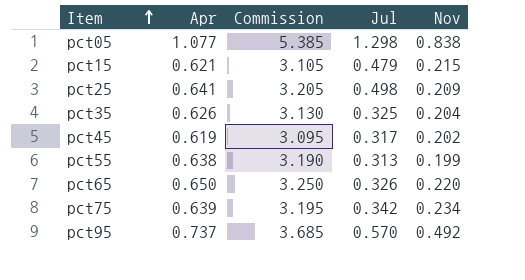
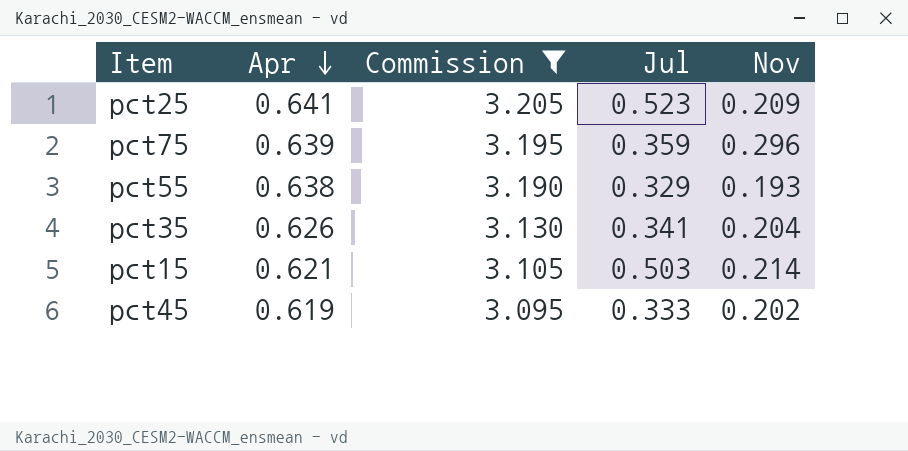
filter: none -> Commission <= 3.205
row order: Item ascending -> Apr descending
pct25 | Jul: 0.498 -> 0.523
pct75 | Jul: 0.342 -> 0.359
pct75 | Nov: 0.234 -> 0.296
pct55 | Jul: 0.313 -> 0.329
pct55 | Nov: 0.199 -> 0.193
pct35 | Jul: 0.325 -> 0.341
pct15 | Jul: 0.479 -> 0.503
pct15 | Nov: 0.215 -> 0.214
pct45 | Jul: 0.317 -> 0.333

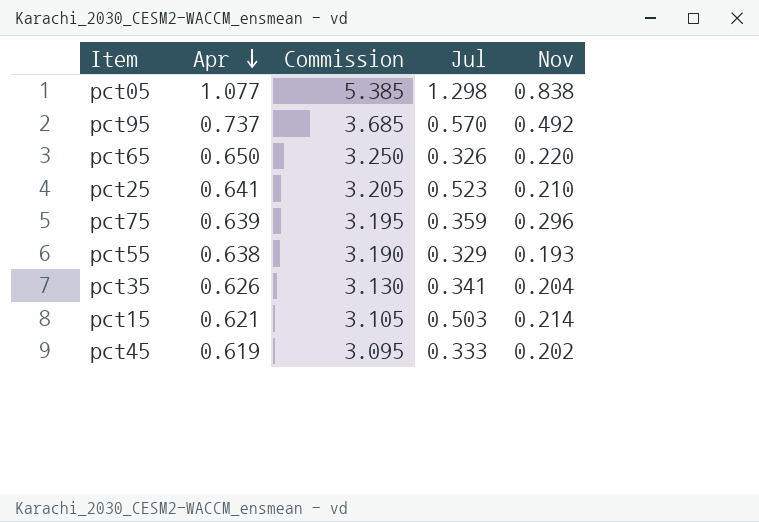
filter: Commission <= 3.205 -> none
pct25 | Nov: 0.209 -> 0.210

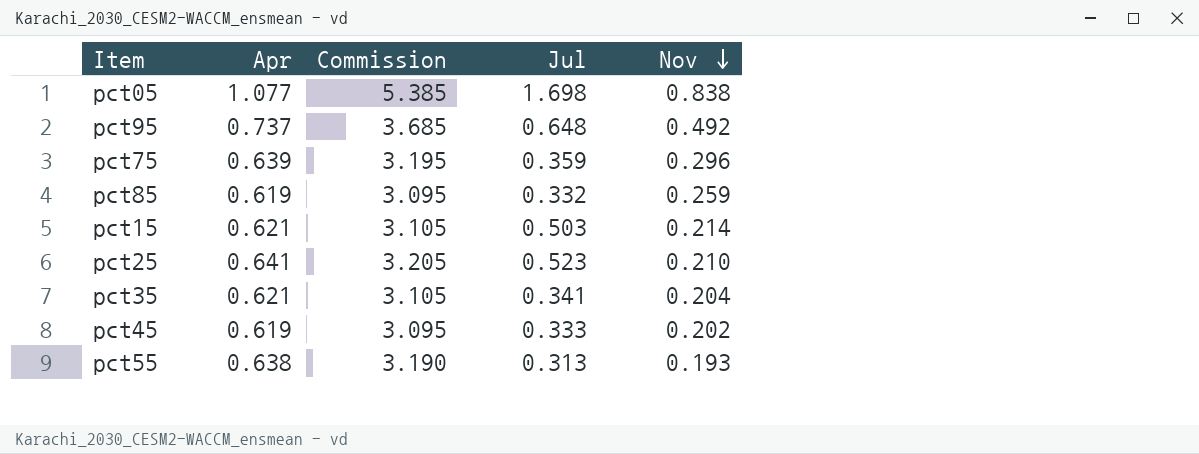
row order: Apr descending -> Nov descending
row pct65: 0.650 | 3.250 | 0.326 | 0.220 -> none
pct05 | Jul: 1.298 -> 1.698
pct95 | Jul: 0.570 -> 0.648
row pct85: none -> 0.619 | 3.095 | 0.332 | 0.259
pct35 | Apr: 0.626 -> 0.621
pct35 | Commission: 3.130 -> 3.105
pct55 | Jul: 0.329 -> 0.313

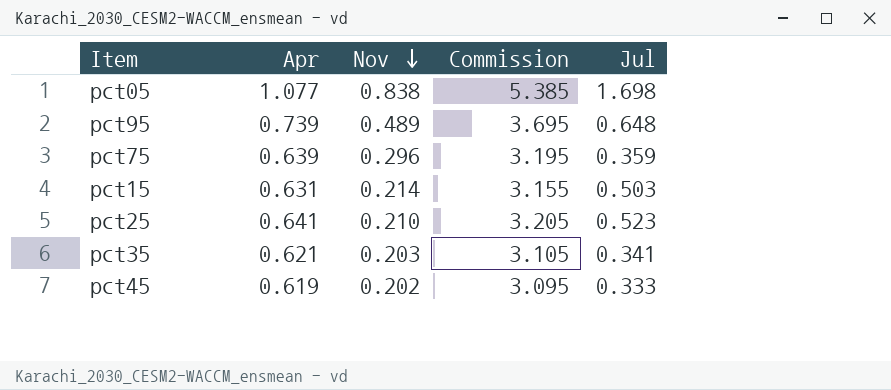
column Nov | position: 5 -> 3
row pct85: 0.619 | 3.095 | 0.332 | 0.259 -> none
row pct55: 0.638 | 3.190 | 0.313 | 0.193 -> none
pct95 | Apr: 0.737 -> 0.739
pct95 | Nov: 0.492 -> 0.489
pct95 | Commission: 3.685 -> 3.695
pct15 | Apr: 0.621 -> 0.631
pct15 | Commission: 3.105 -> 3.155
pct35 | Nov: 0.204 -> 0.203

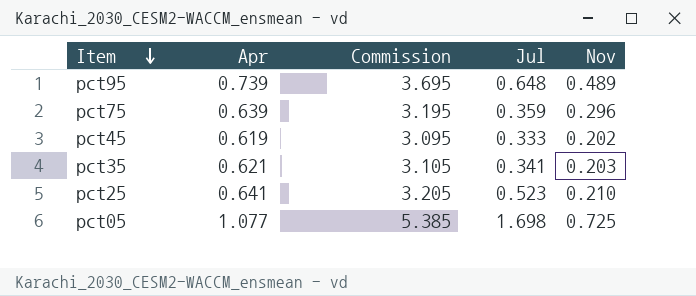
row order: Nov descending -> Item descending
column Nov | position: 3 -> 5
row pct15: 0.631 | 0.214 | 3.155 | 0.503 -> none
pct05 | Nov: 0.838 -> 0.725

